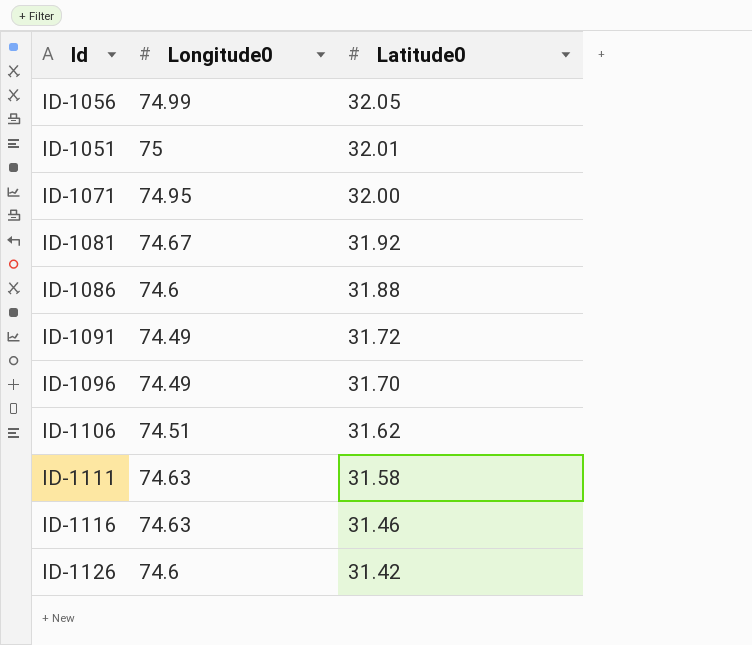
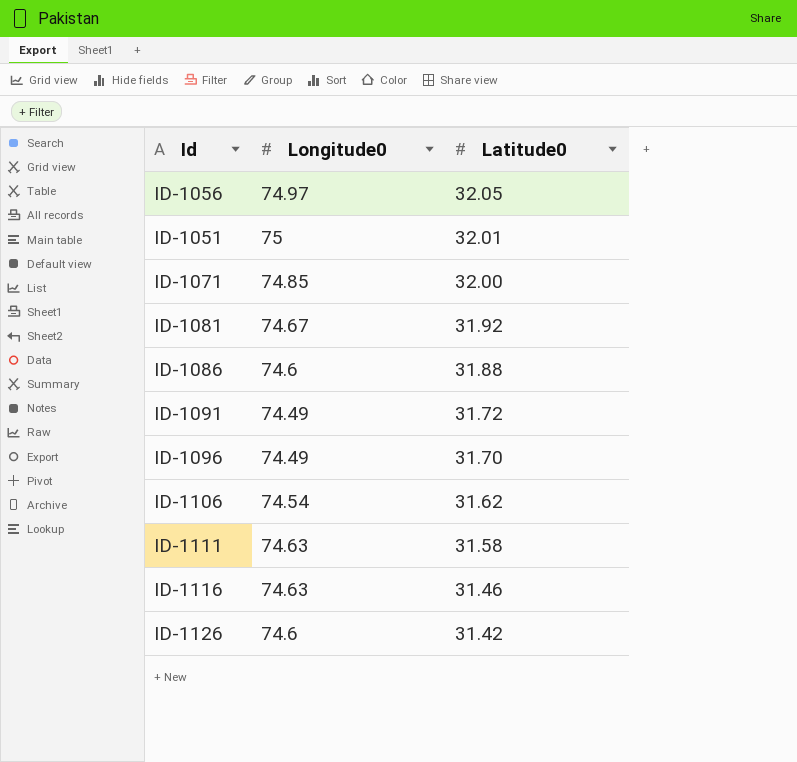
ID-1056 | Longitude0: 74.99 -> 74.97
ID-1071 | Longitude0: 74.95 -> 74.85
ID-1106 | Longitude0: 74.51 -> 74.54

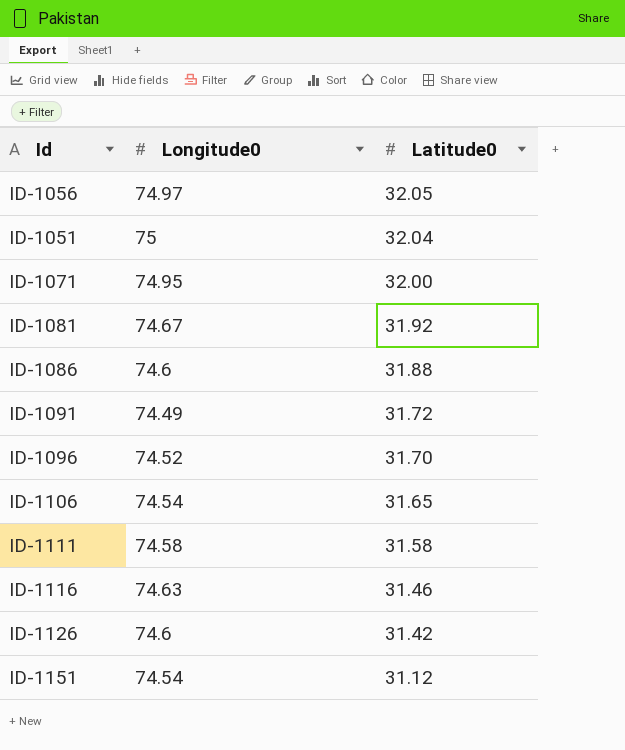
ID-1051 | Latitude0: 32.01 -> 32.04
ID-1071 | Longitude0: 74.85 -> 74.95
ID-1096 | Longitude0: 74.49 -> 74.52
ID-1106 | Latitude0: 31.62 -> 31.65
ID-1111 | Longitude0: 74.63 -> 74.58
row ID-1151: none -> 74.54 | 31.12

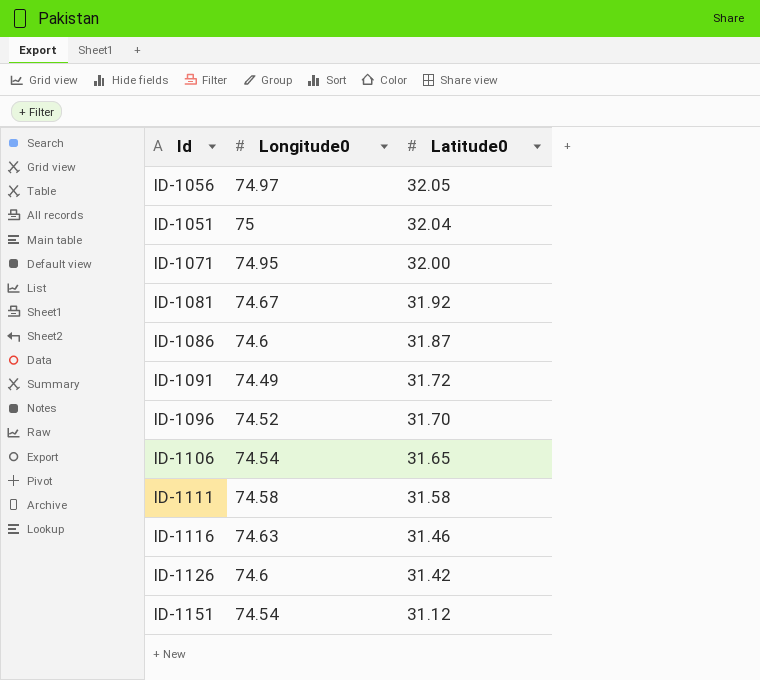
ID-1086 | Latitude0: 31.88 -> 31.87

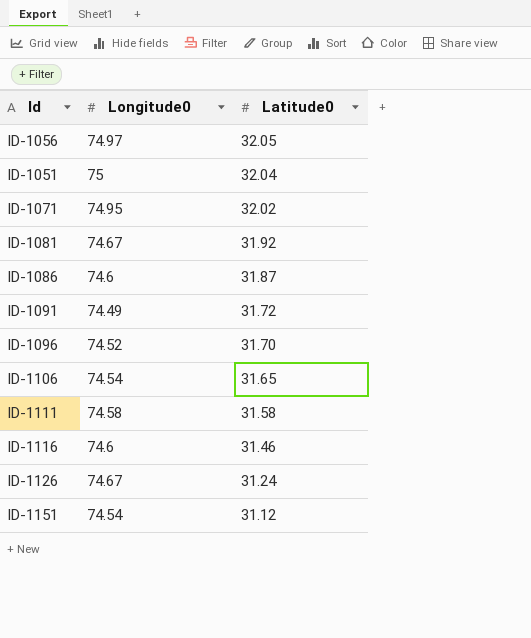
ID-1071 | Latitude0: 32.00 -> 32.02
ID-1116 | Longitude0: 74.63 -> 74.6
ID-1126 | Longitude0: 74.6 -> 74.67
ID-1126 | Latitude0: 31.42 -> 31.24

